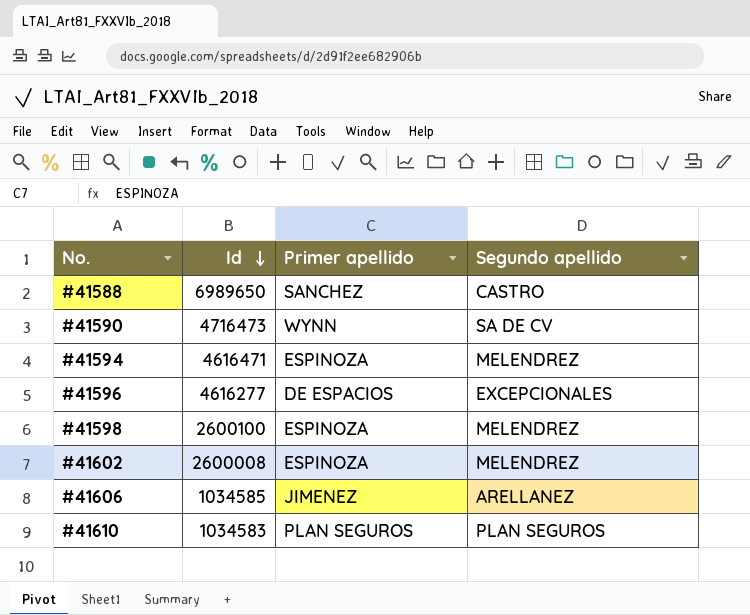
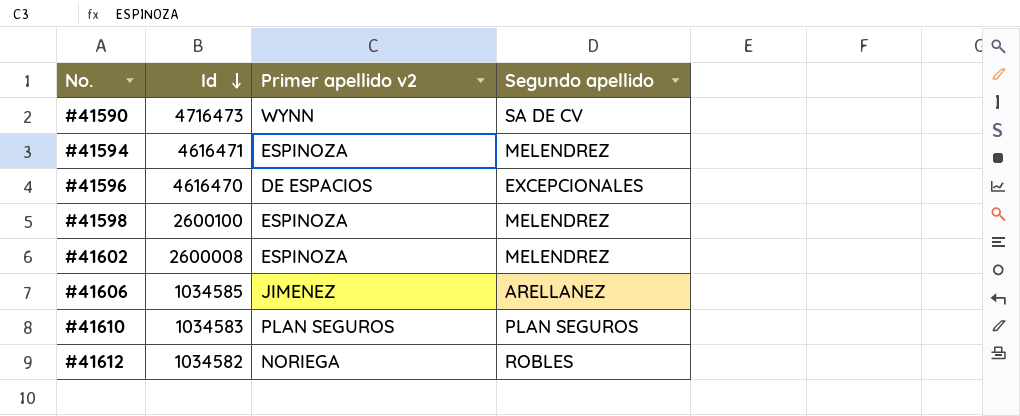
column name: Primer apellido -> Primer apellido v2
row #41588: 6989650 | SANCHEZ | CASTRO -> none
#41596 | Id: 4616277 -> 4616470
row #41612: none -> 1034582 | NORIEGA | ROBLES

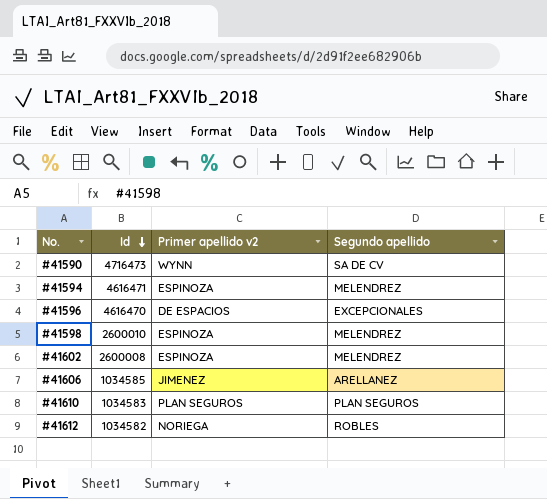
#41598 | Id: 2600100 -> 2600010

